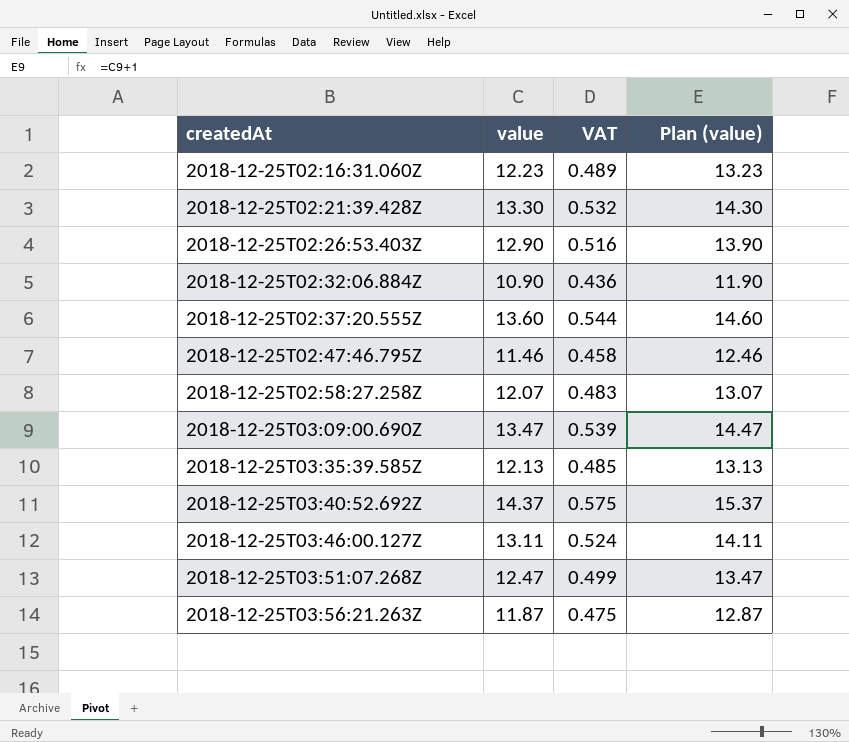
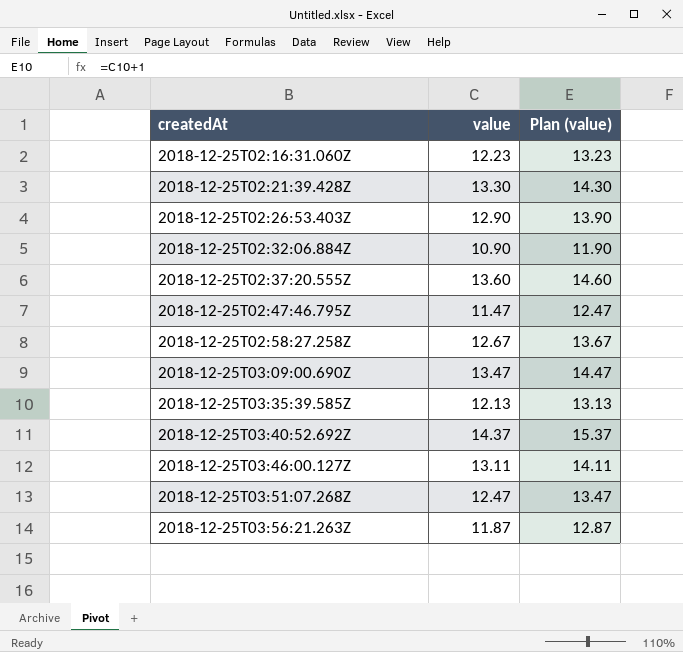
column VAT | formula: [value] * 0.04 -> none
2018-12-25T02:47:46.795Z | value: 11.46 -> 11.47
2018-12-25T02:47:46.795Z | Plan (value): 12.46 -> 12.47
2018-12-25T02:58:27.258Z | value: 12.07 -> 12.67
2018-12-25T02:58:27.258Z | Plan (value): 13.07 -> 13.67

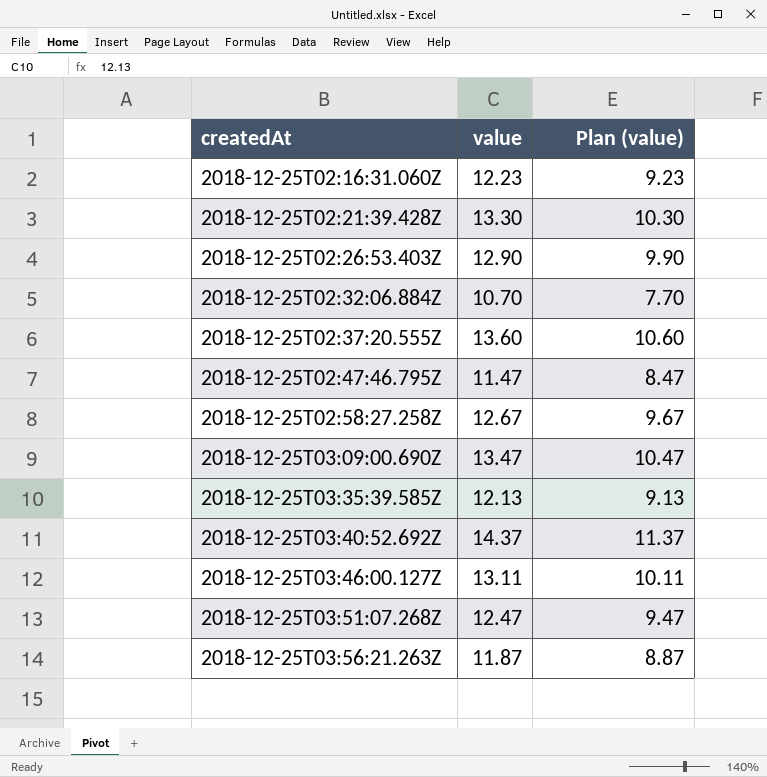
column Plan (value) | formula: [value] + 1 -> [value] - 3
2018-12-25T02:32:06.884Z | value: 10.90 -> 10.70

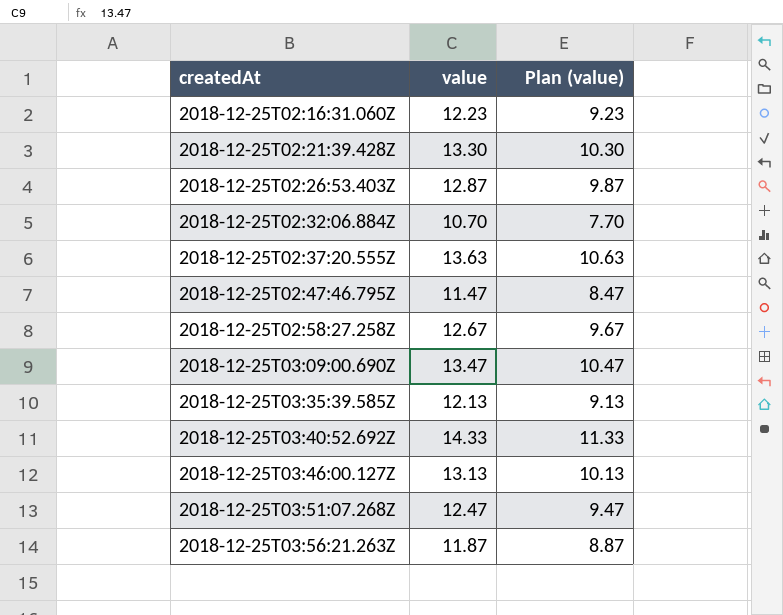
2018-12-25T02:26:53.403Z | value: 12.90 -> 12.87
2018-12-25T02:26:53.403Z | Plan (value): 9.90 -> 9.87
2018-12-25T02:37:20.555Z | value: 13.60 -> 13.63
2018-12-25T02:37:20.555Z | Plan (value): 10.60 -> 10.63
2018-12-25T03:40:52.692Z | value: 14.37 -> 14.33
2018-12-25T03:40:52.692Z | Plan (value): 11.37 -> 11.33
2018-12-25T03:46:00.127Z | value: 13.11 -> 13.13
2018-12-25T03:46:00.127Z | Plan (value): 10.11 -> 10.13

